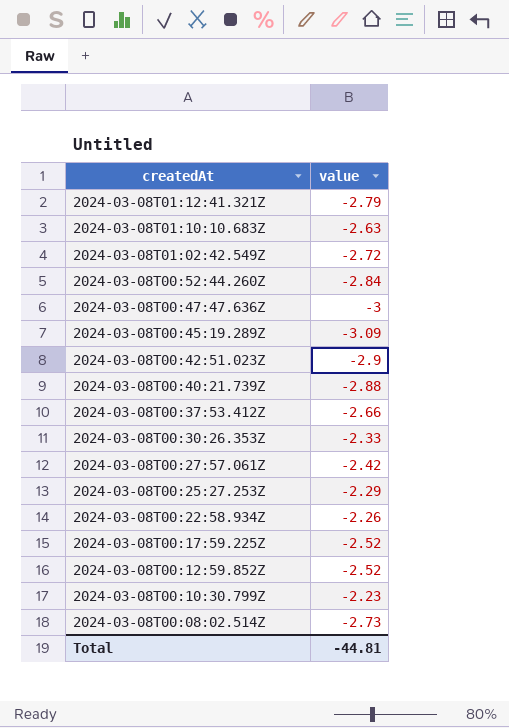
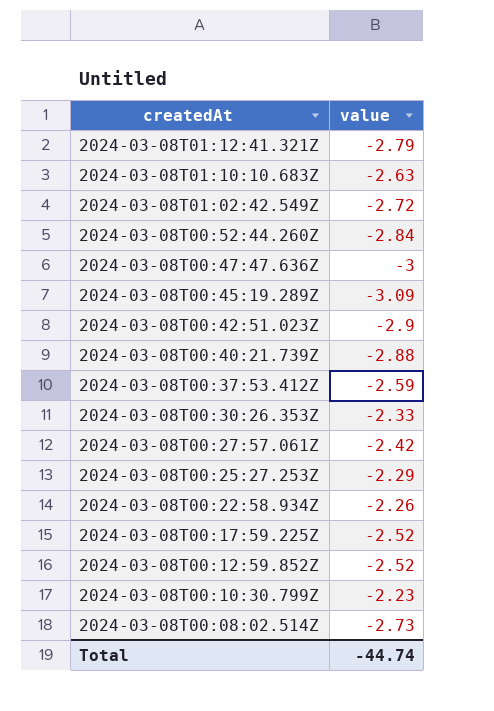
2024-03-08T00:37:53.412Z | value: -2.66 -> -2.59
Total | value: -44.81 -> -44.74

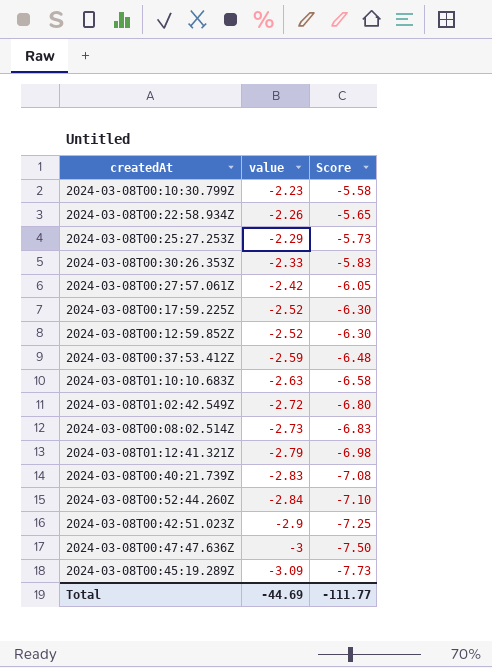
row order: createdAt descending -> value descending
column Score | formula: none -> [value] * 2.5
2024-03-08T00:40:21.739Z | value: -2.88 -> -2.83
Total | value: -44.74 -> -44.69

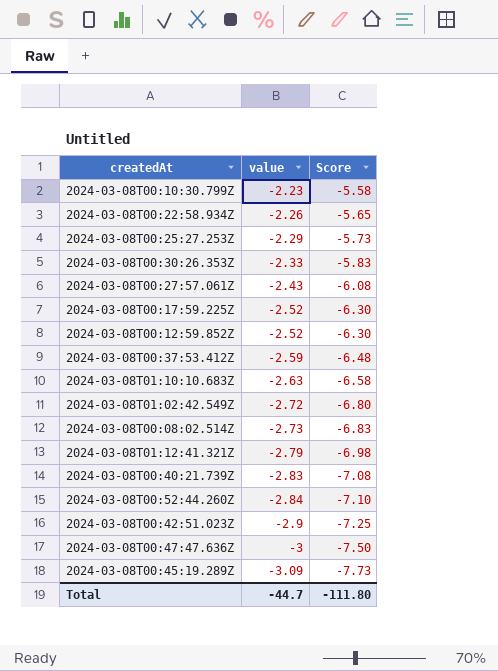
2024-03-08T00:27:57.061Z | value: -2.42 -> -2.43
2024-03-08T00:27:57.061Z | Score: -6.05 -> -6.08
Total | value: -44.69 -> -44.7
Total | Score: -111.77 -> -111.80

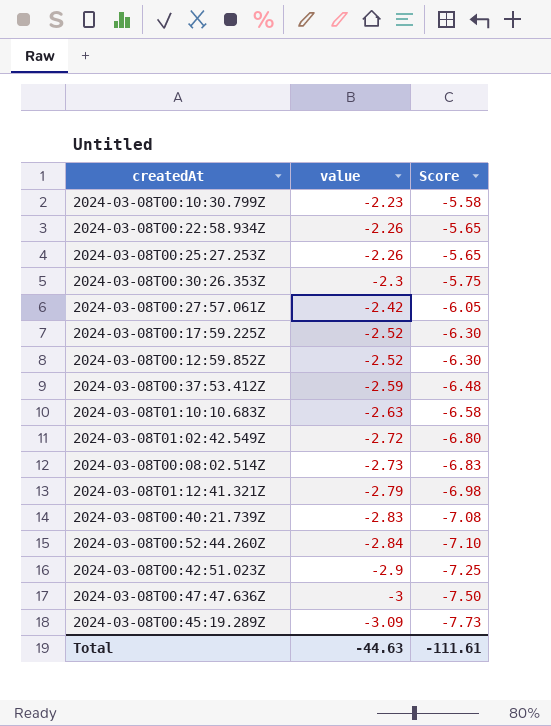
2024-03-08T00:25:27.253Z | value: -2.29 -> -2.26
2024-03-08T00:25:27.253Z | Score: -5.73 -> -5.65
2024-03-08T00:30:26.353Z | value: -2.33 -> -2.3
2024-03-08T00:30:26.353Z | Score: -5.83 -> -5.75
2024-03-08T00:27:57.061Z | value: -2.43 -> -2.42
2024-03-08T00:27:57.061Z | Score: -6.08 -> -6.05
Total | value: -44.7 -> -44.63
Total | Score: -111.80 -> -111.61

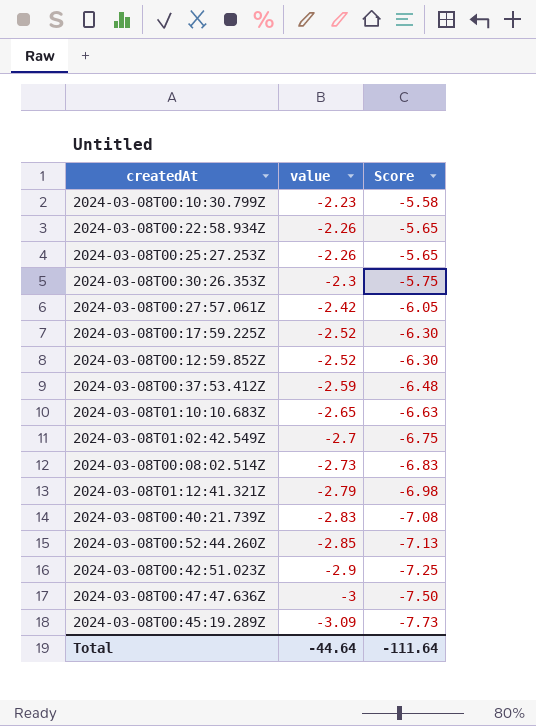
2024-03-08T01:10:10.683Z | value: -2.63 -> -2.65
2024-03-08T01:10:10.683Z | Score: -6.58 -> -6.63
2024-03-08T01:02:42.549Z | value: -2.72 -> -2.7
2024-03-08T01:02:42.549Z | Score: -6.80 -> -6.75
2024-03-08T00:52:44.260Z | value: -2.84 -> -2.85
2024-03-08T00:52:44.260Z | Score: -7.10 -> -7.13
Total | value: -44.63 -> -44.64
Total | Score: -111.61 -> -111.64

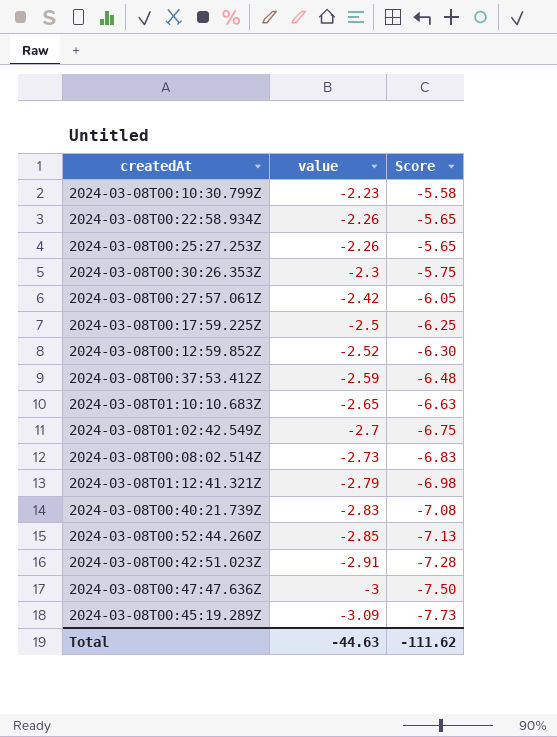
2024-03-08T00:17:59.225Z | value: -2.52 -> -2.5
2024-03-08T00:17:59.225Z | Score: -6.30 -> -6.25
2024-03-08T00:42:51.023Z | value: -2.9 -> -2.91
2024-03-08T00:42:51.023Z | Score: -7.25 -> -7.28
Total | value: -44.64 -> -44.63
Total | Score: -111.64 -> -111.62

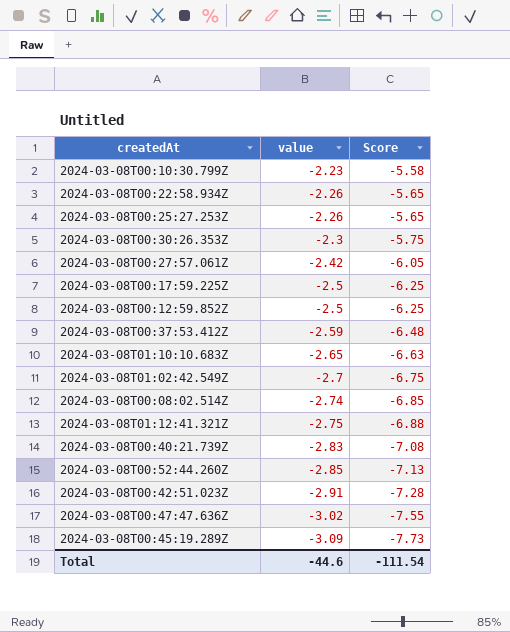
2024-03-08T00:12:59.852Z | value: -2.52 -> -2.5
2024-03-08T00:12:59.852Z | Score: -6.30 -> -6.25
2024-03-08T00:08:02.514Z | value: -2.73 -> -2.74
2024-03-08T00:08:02.514Z | Score: -6.83 -> -6.85
2024-03-08T01:12:41.321Z | value: -2.79 -> -2.75
2024-03-08T01:12:41.321Z | Score: -6.98 -> -6.88
2024-03-08T00:47:47.636Z | value: -3 -> -3.02
2024-03-08T00:47:47.636Z | Score: -7.50 -> -7.55
Total | value: -44.63 -> -44.6
Total | Score: -111.62 -> -111.54

